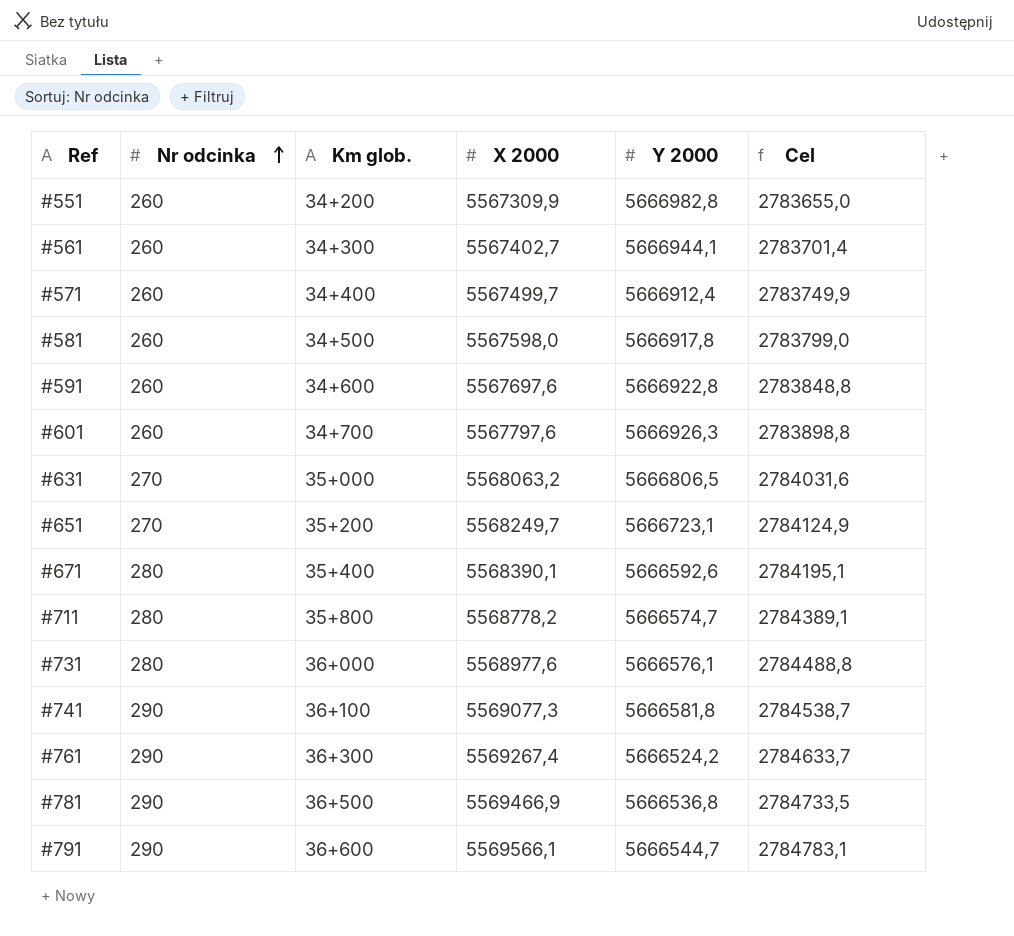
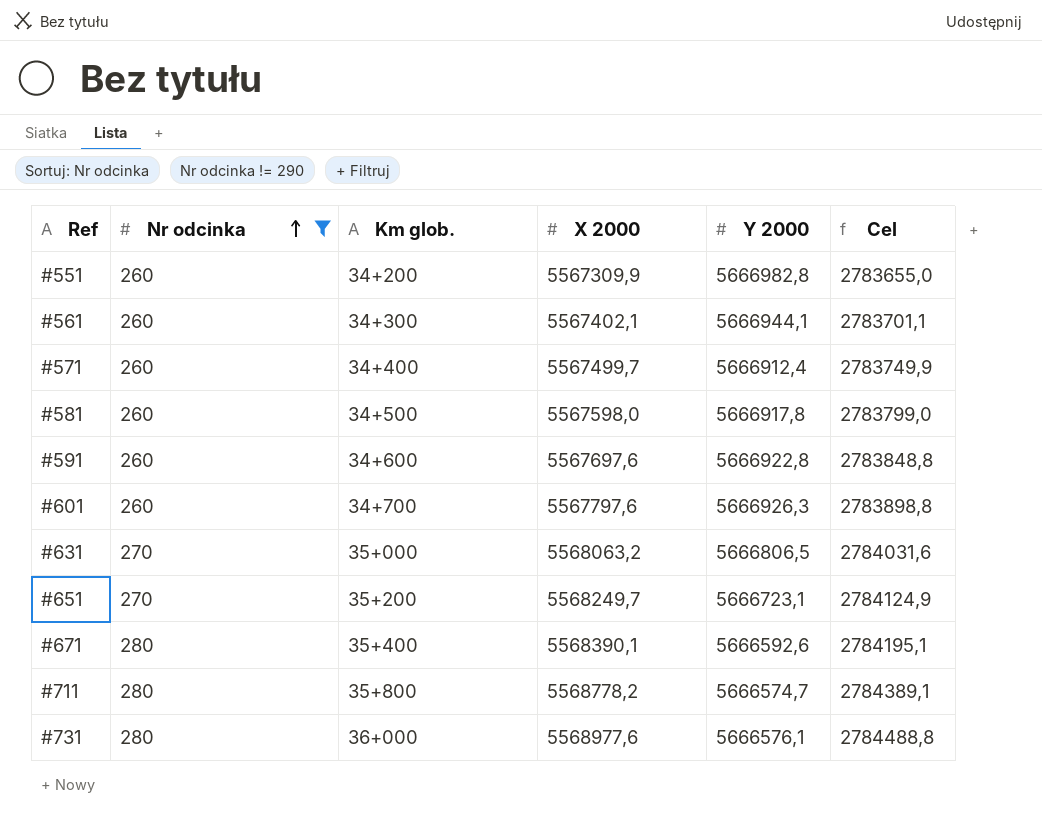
filter: none -> Nr odcinka != 290
#561 | X 2000: 5567402,7 -> 5567402,1
#561 | Cel: 2783701,4 -> 2783701,1

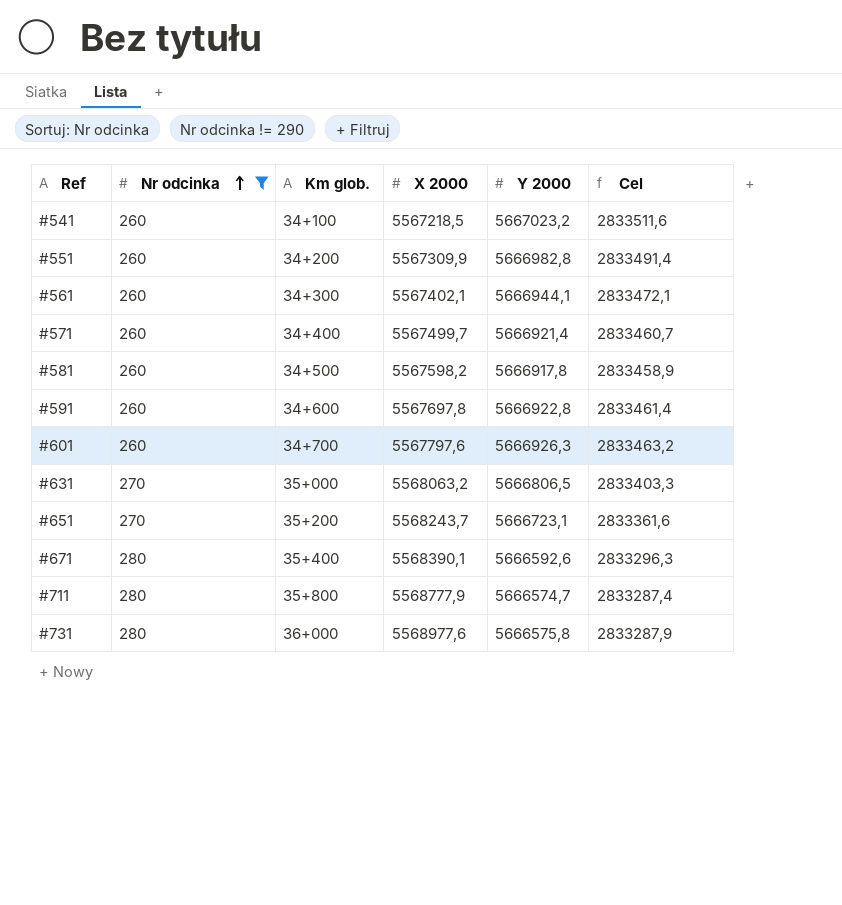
column Cel | formula: [X 2000] * 0,5 -> [Y 2000] * 0,5
row #541: none -> 260 | 34+100 | 5567218,5 | 5667023,2 | 2833511,6
#571 | Y 2000: 5666912,4 -> 5666921,4
#581 | X 2000: 5567598,0 -> 5567598,2
#591 | X 2000: 5567697,6 -> 5567697,8
#651 | X 2000: 5568249,7 -> 5568243,7
#711 | X 2000: 5568778,2 -> 5568777,9
#731 | Y 2000: 5666576,1 -> 5666575,8

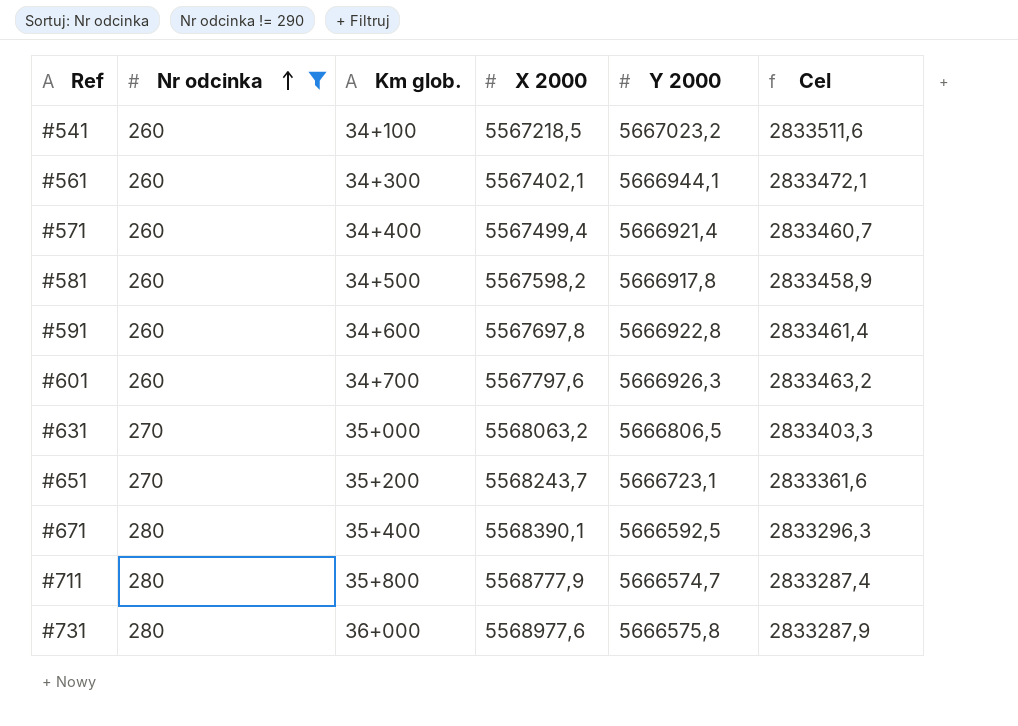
row #551: 260 | 34+200 | 5567309,9 | 5666982,8 | 2833491,4 -> none
#571 | X 2000: 5567499,7 -> 5567499,4
#671 | Y 2000: 5666592,6 -> 5666592,5

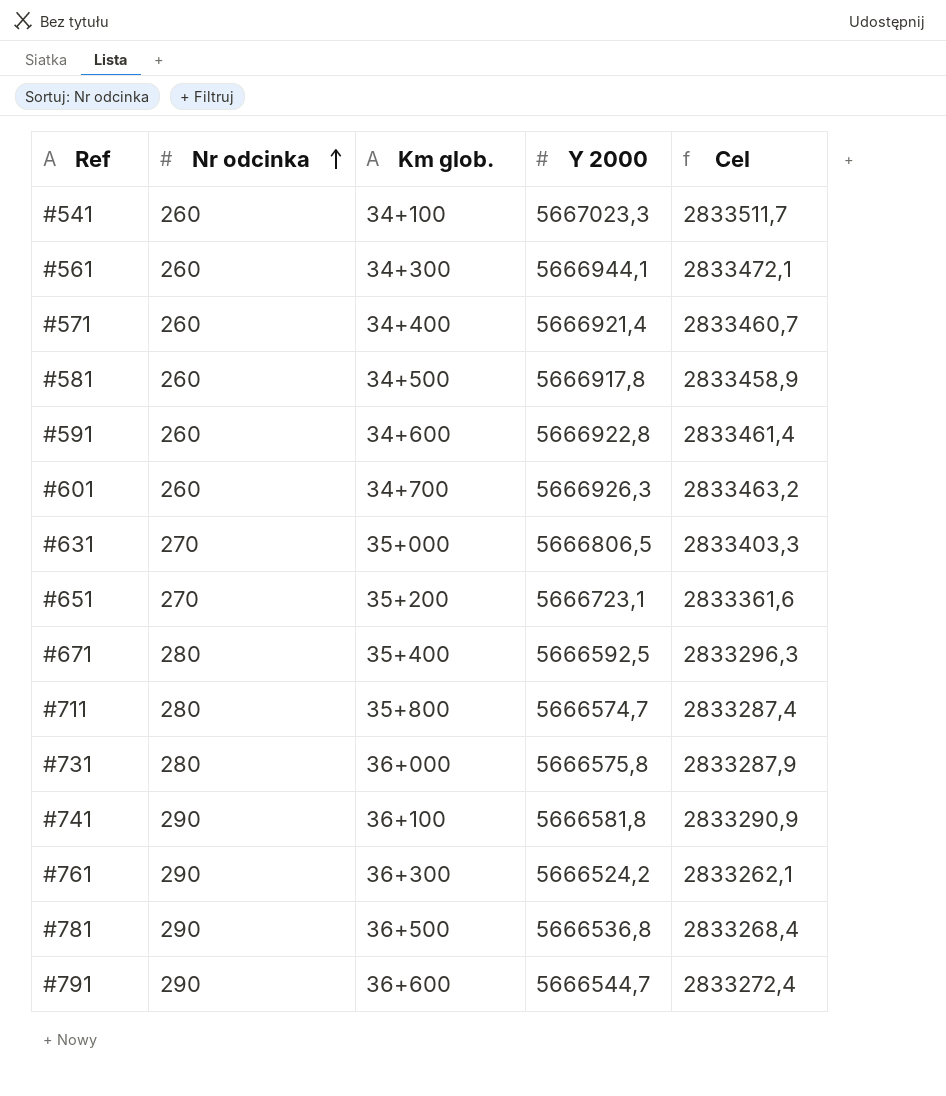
filter: Nr odcinka != 290 -> none
column X 2000 | position: 4 -> none
#541 | Y 2000: 5667023,2 -> 5667023,3
#541 | Cel: 2833511,6 -> 2833511,7

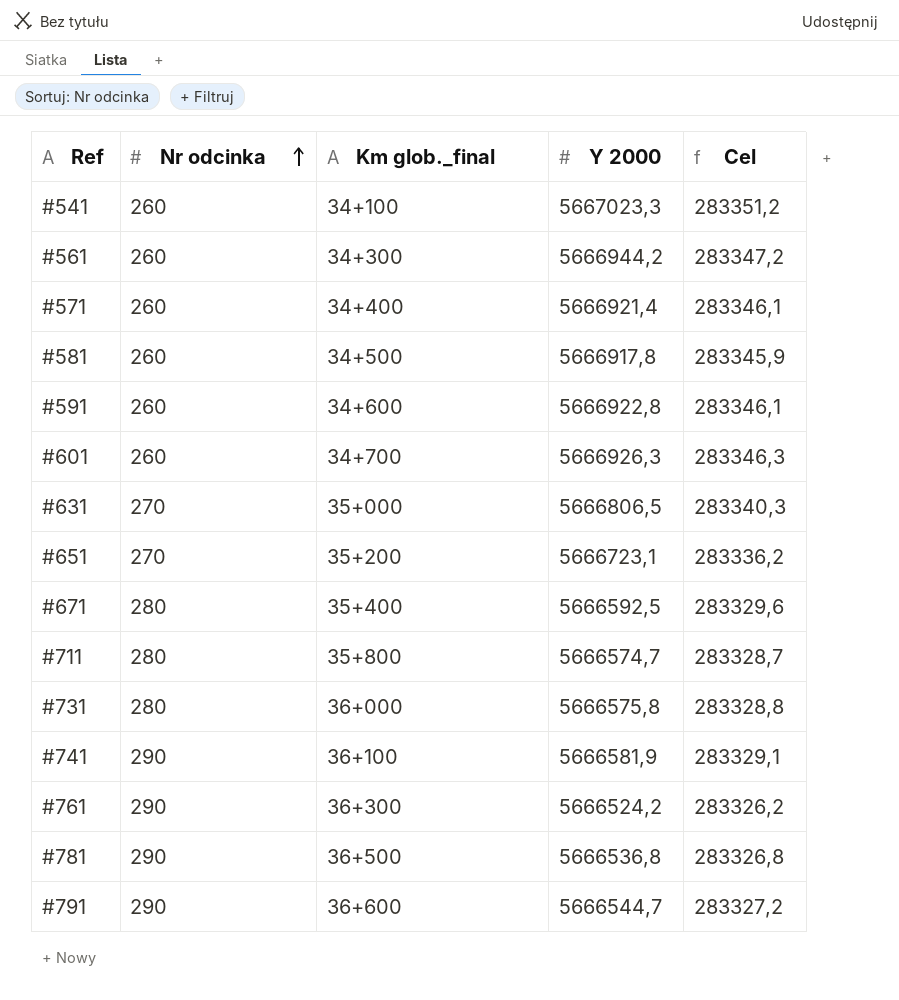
column name: Km glob. -> Km glob._final
column Cel | formula: [Y 2000] * 0,5 -> [Y 2000] * 0,05
#561 | Y 2000: 5666944,1 -> 5666944,2
#741 | Y 2000: 5666581,8 -> 5666581,9

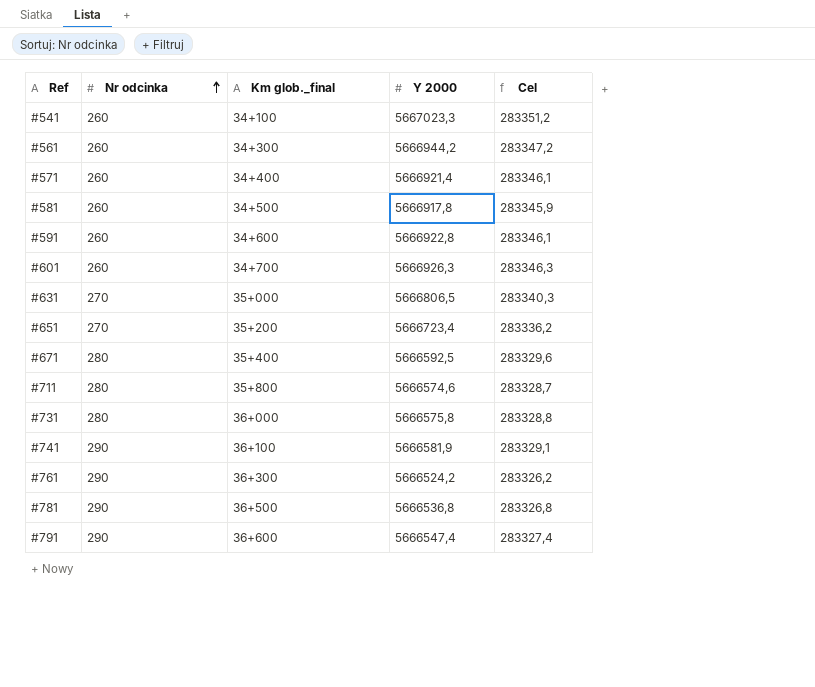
#651 | Y 2000: 5666723,1 -> 5666723,4
#711 | Y 2000: 5666574,7 -> 5666574,6
#791 | Y 2000: 5666544,7 -> 5666547,4
#791 | Cel: 283327,2 -> 283327,4

